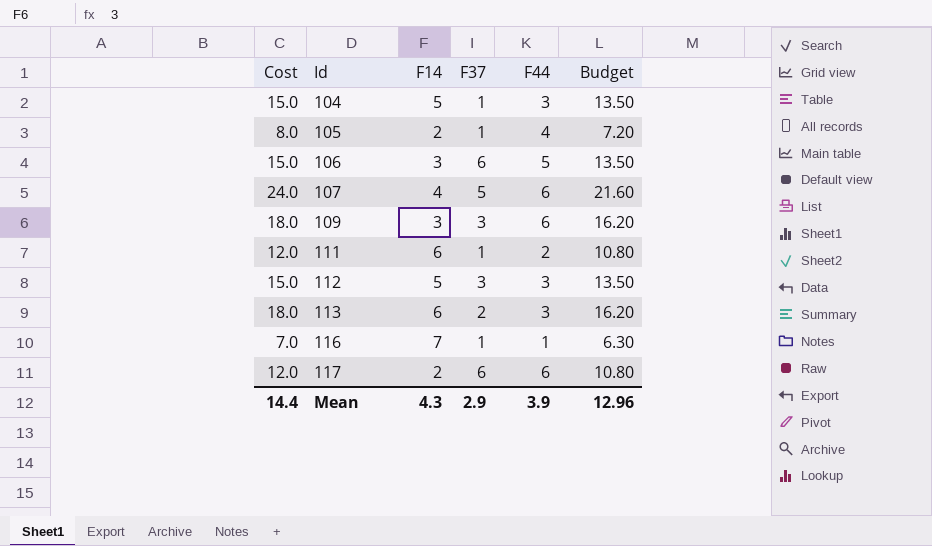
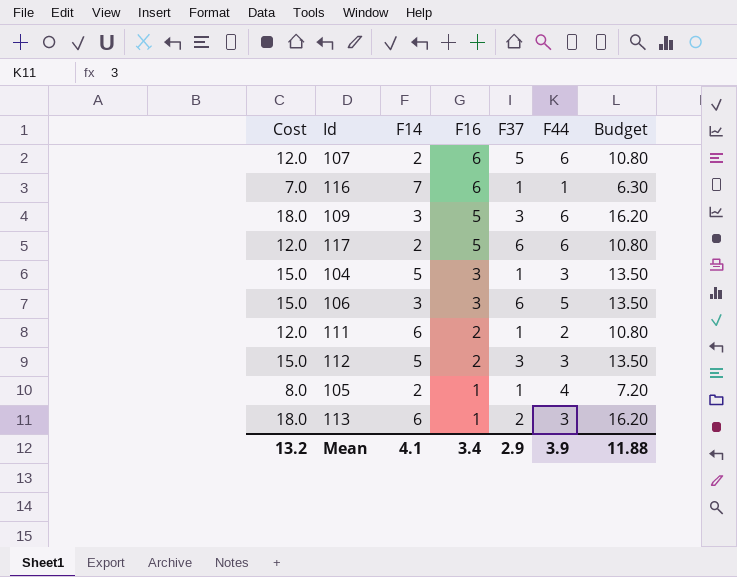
row order: Id ascending -> F16 descending
column F16 | position: none -> 4
107 | Cost: 24.0 -> 12.0
107 | F14: 4 -> 2
107 | Budget: 21.60 -> 10.80
Mean | Cost: 14.4 -> 13.2
Mean | F14: 4.3 -> 4.1
Mean | Budget: 12.96 -> 11.88

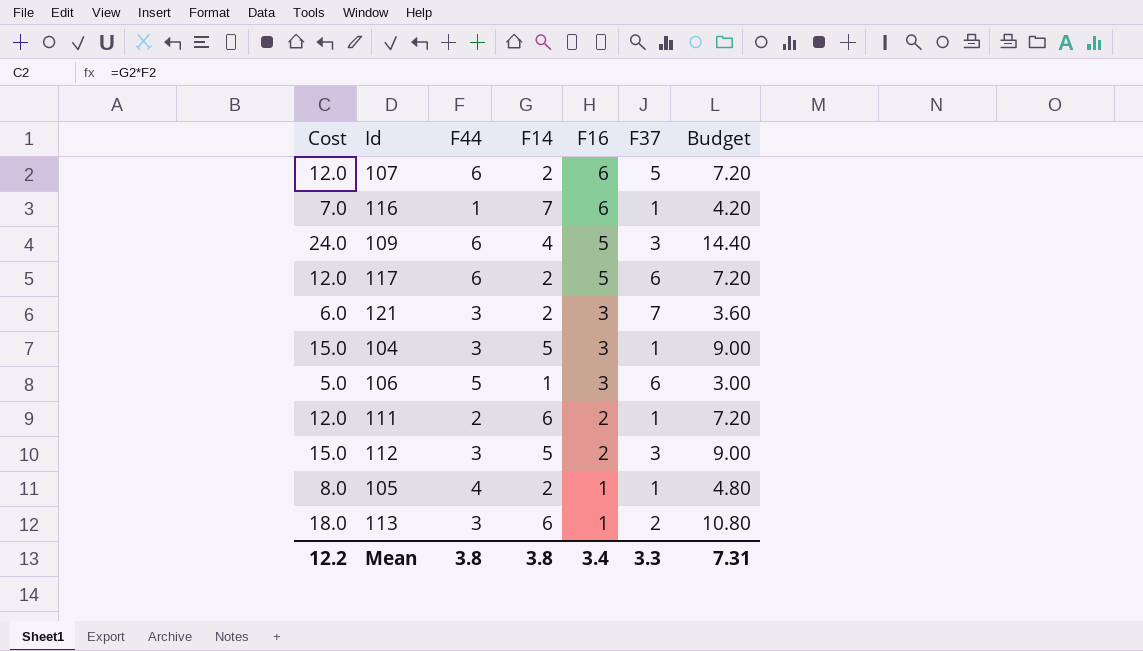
column F44 | position: 6 -> 3
column Budget | formula: [Cost] * 0.9 -> [Cost] * 0.6
109 | Cost: 18.0 -> 24.0
109 | F14: 3 -> 4
row 121: none -> 6.0 | 3 | 2 | 3 | 7 | 3.60
106 | Cost: 15.0 -> 5.0
106 | F14: 3 -> 1
Mean | Cost: 13.2 -> 12.2
Mean | F44: 3.9 -> 3.8
Mean | F14: 4.1 -> 3.8
Mean | F37: 2.9 -> 3.3
Mean | Budget: 11.88 -> 7.31

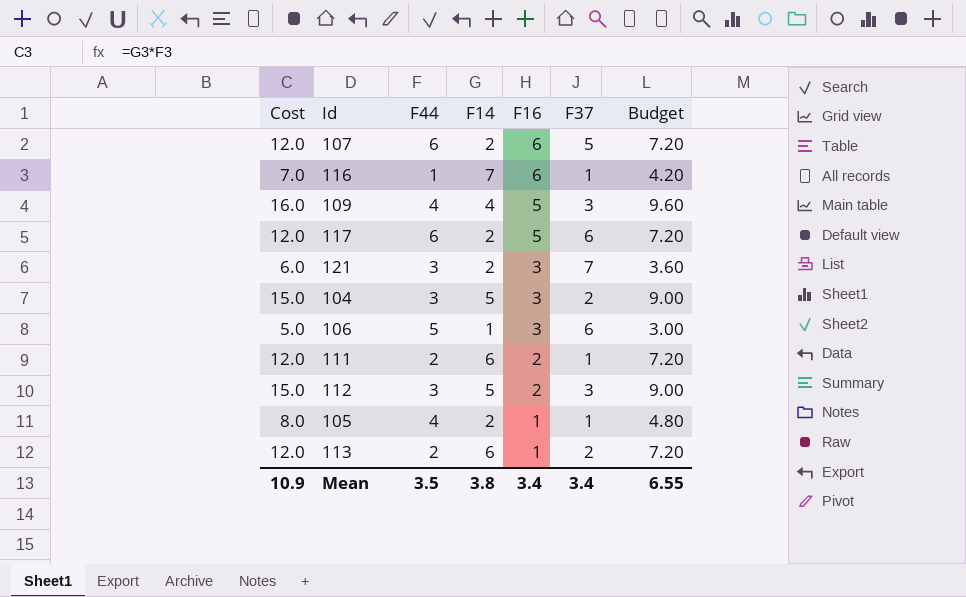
109 | Cost: 24.0 -> 16.0
109 | F44: 6 -> 4
109 | Budget: 14.40 -> 9.60
104 | F37: 1 -> 2
113 | Cost: 18.0 -> 12.0
113 | F44: 3 -> 2
113 | Budget: 10.80 -> 7.20
Mean | Cost: 12.2 -> 10.9
Mean | F44: 3.8 -> 3.5
Mean | F37: 3.3 -> 3.4
Mean | Budget: 7.31 -> 6.55

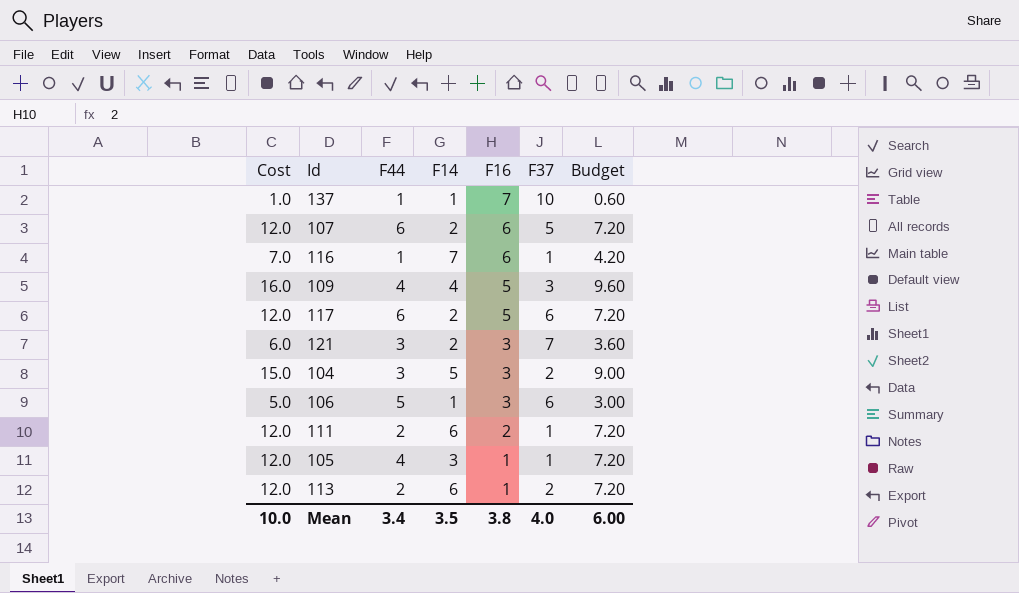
row 112: 15.0 | 3 | 5 | 2 | 3 | 9.00 -> none
row 137: none -> 1.0 | 1 | 1 | 7 | 10 | 0.60
105 | Cost: 8.0 -> 12.0
105 | F14: 2 -> 3
105 | Budget: 4.80 -> 7.20
Mean | Cost: 10.9 -> 10.0
Mean | F44: 3.5 -> 3.4
Mean | F14: 3.8 -> 3.5
Mean | F16: 3.4 -> 3.8
Mean | F37: 3.4 -> 4.0
Mean | Budget: 6.55 -> 6.00

